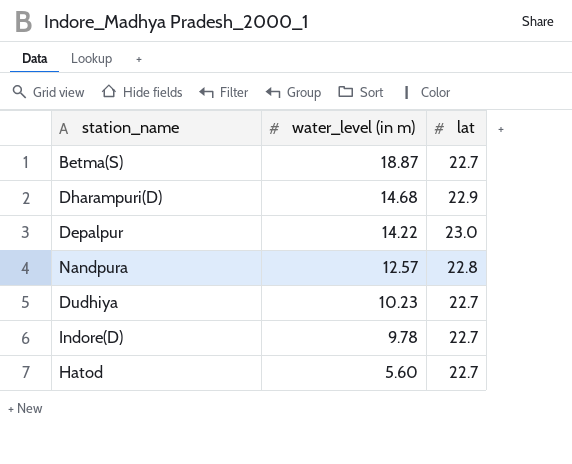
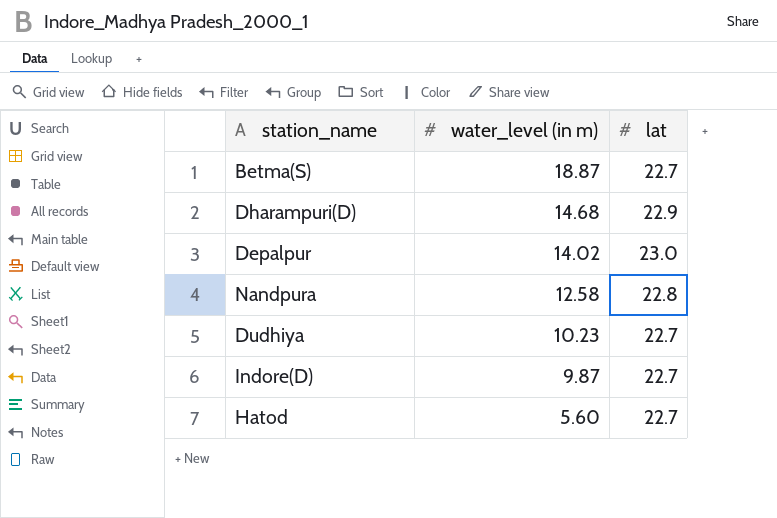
Depalpur | water_level (in m): 14.22 -> 14.02
Nandpura | water_level (in m): 12.57 -> 12.58
Indore(D) | water_level (in m): 9.78 -> 9.87

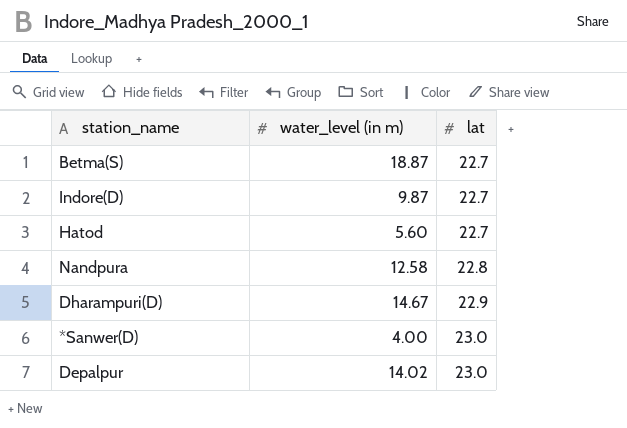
row order: water_level (in m) descending -> lat ascending
row Dudhiya: 10.23 | 22.7 -> none
Dharampuri(D) | water_level (in m): 14.68 -> 14.67
row *Sanwer(D): none -> 4.00 | 23.0

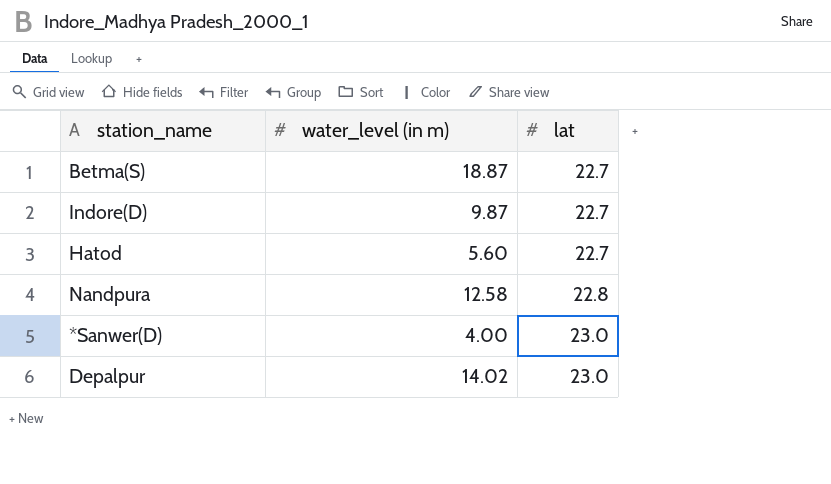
row Dharampuri(D): 14.67 | 22.9 -> none

